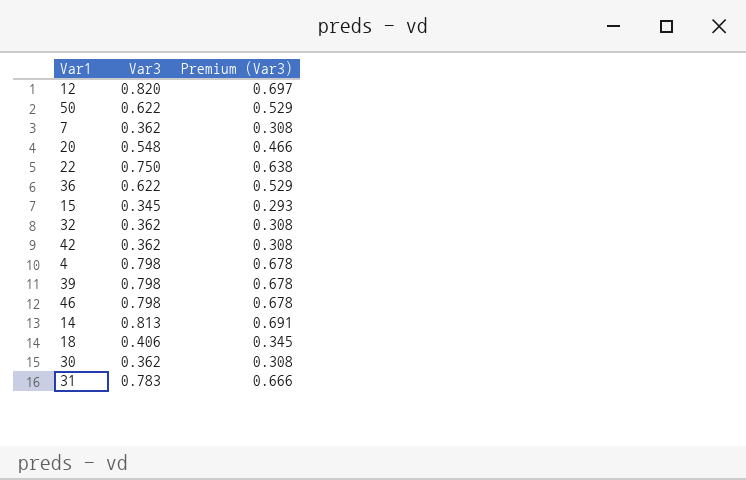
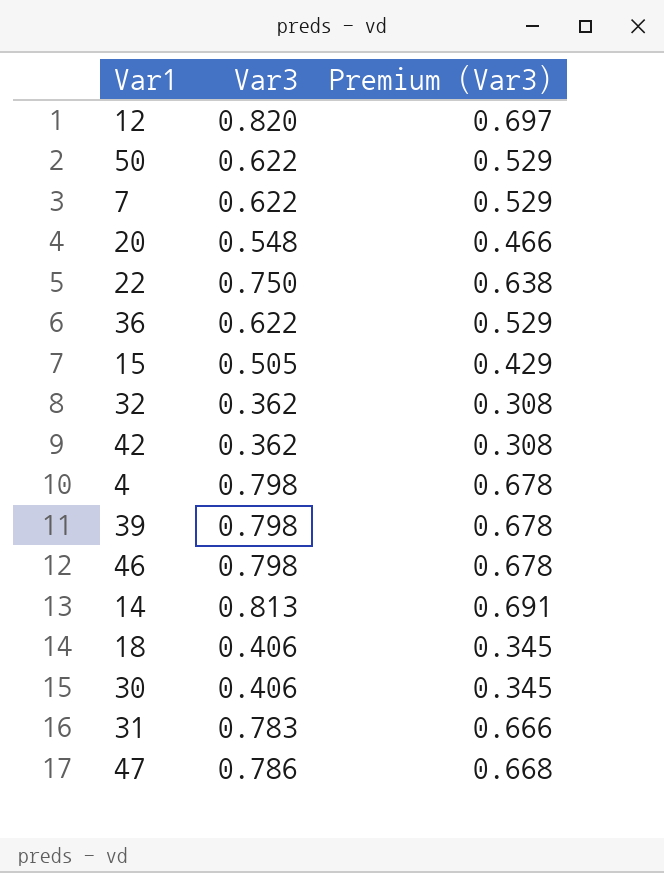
7 | Var3: 0.362 -> 0.622
7 | Premium (Var3): 0.308 -> 0.529
15 | Var3: 0.345 -> 0.505
15 | Premium (Var3): 0.293 -> 0.429
30 | Var3: 0.362 -> 0.406
30 | Premium (Var3): 0.308 -> 0.345
row 47: none -> 0.786 | 0.668

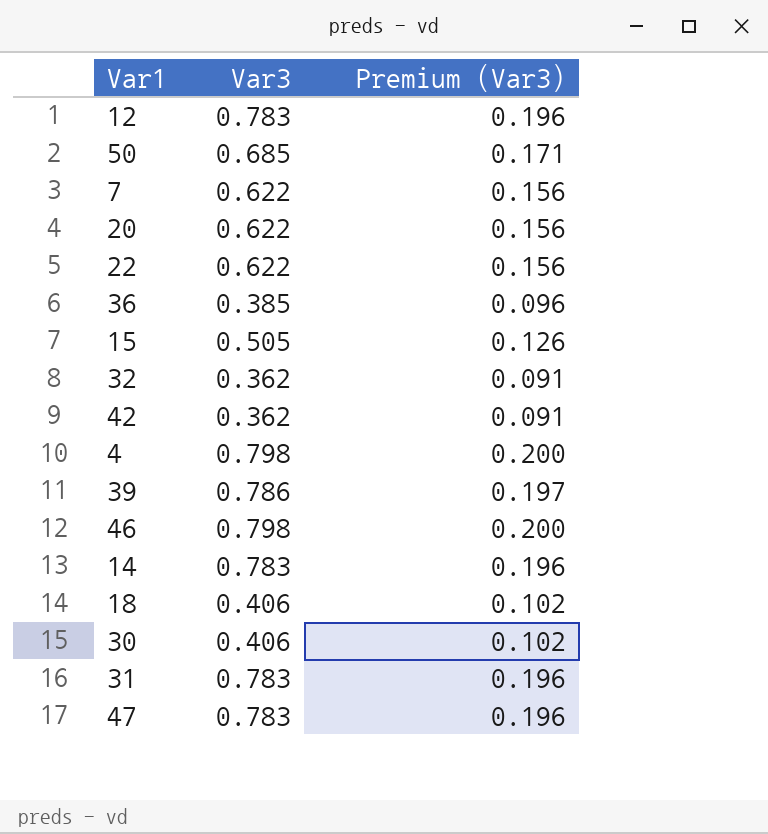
column Premium (Var3) | formula: [Var3] * 0.85 -> [Var3] * 0.25
12 | Var3: 0.820 -> 0.783
50 | Var3: 0.622 -> 0.685
20 | Var3: 0.548 -> 0.622
22 | Var3: 0.750 -> 0.622
36 | Var3: 0.622 -> 0.385
39 | Var3: 0.798 -> 0.786
14 | Var3: 0.813 -> 0.783
47 | Var3: 0.786 -> 0.783

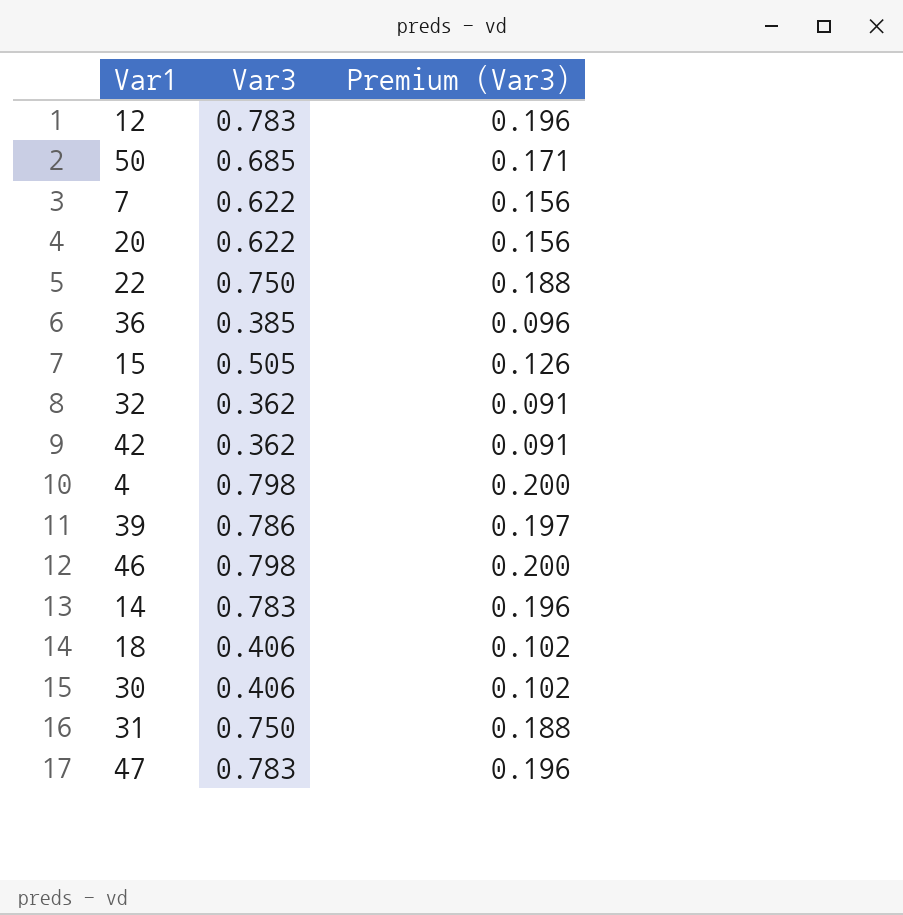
22 | Var3: 0.622 -> 0.750
22 | Premium (Var3): 0.156 -> 0.188
31 | Var3: 0.783 -> 0.750
31 | Premium (Var3): 0.196 -> 0.188

